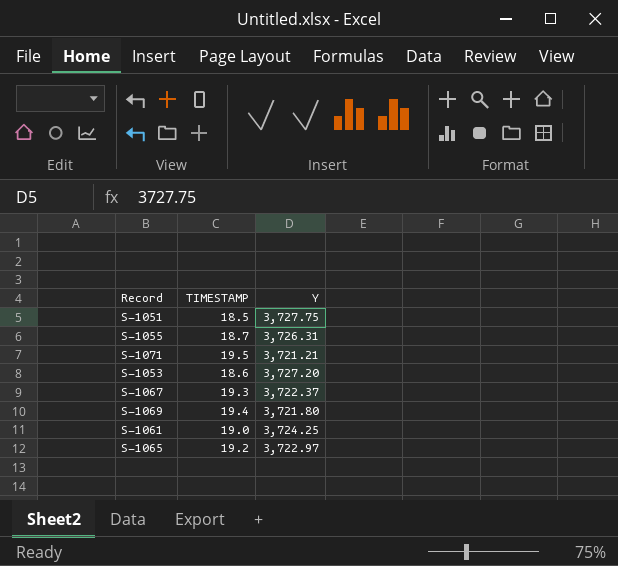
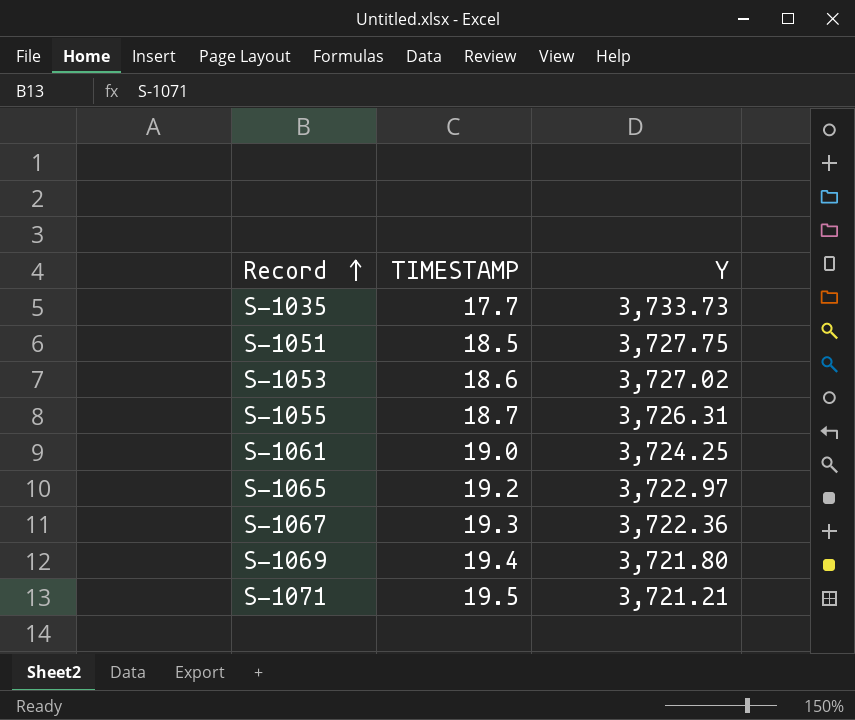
row order: none -> Record ascending
row S-1035: none -> 17.7 | 3,733.73
S-1053 | Y: 3,727.20 -> 3,727.02
S-1067 | Y: 3,722.37 -> 3,722.36

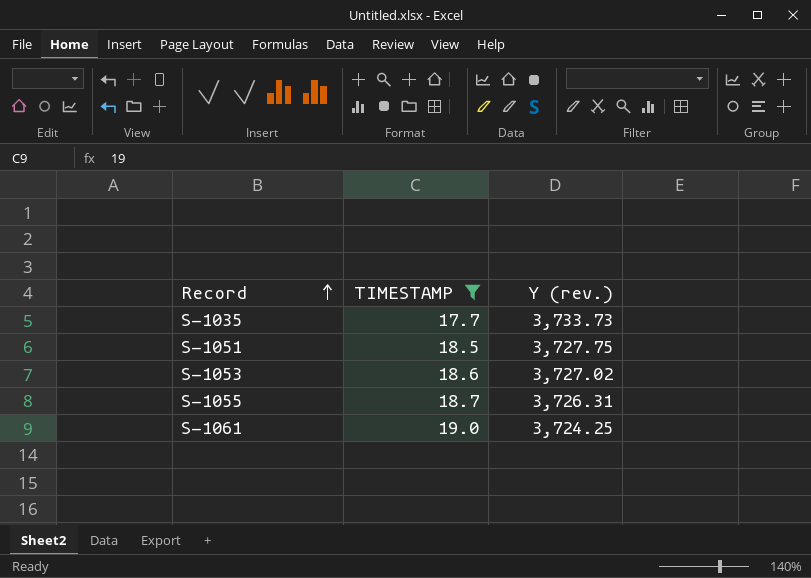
filter: none -> TIMESTAMP <= 19.0
column name: Y -> Y (rev.)

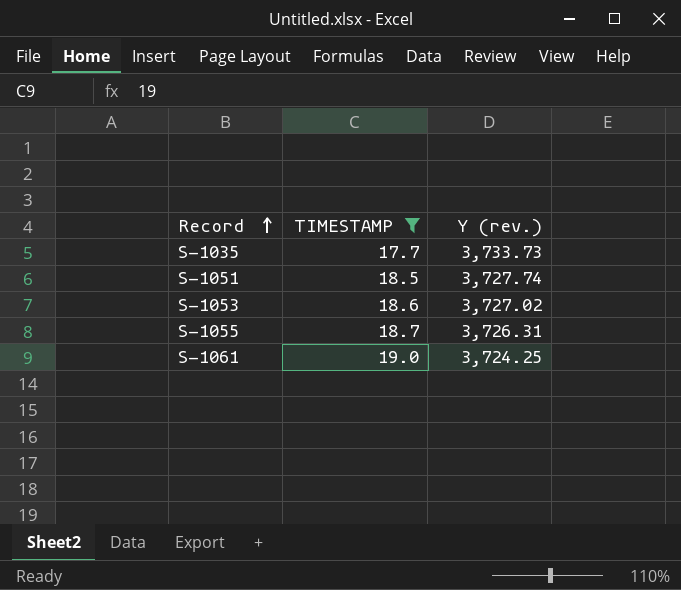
S-1051 | Y (rev.): 3,727.75 -> 3,727.74

